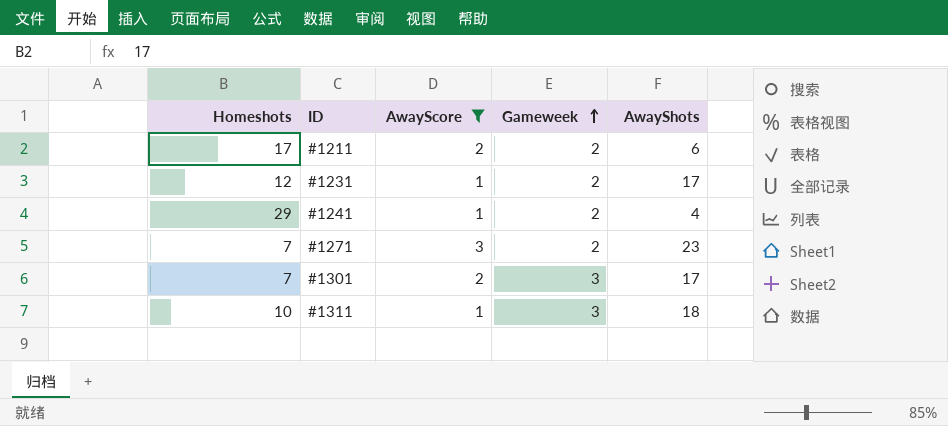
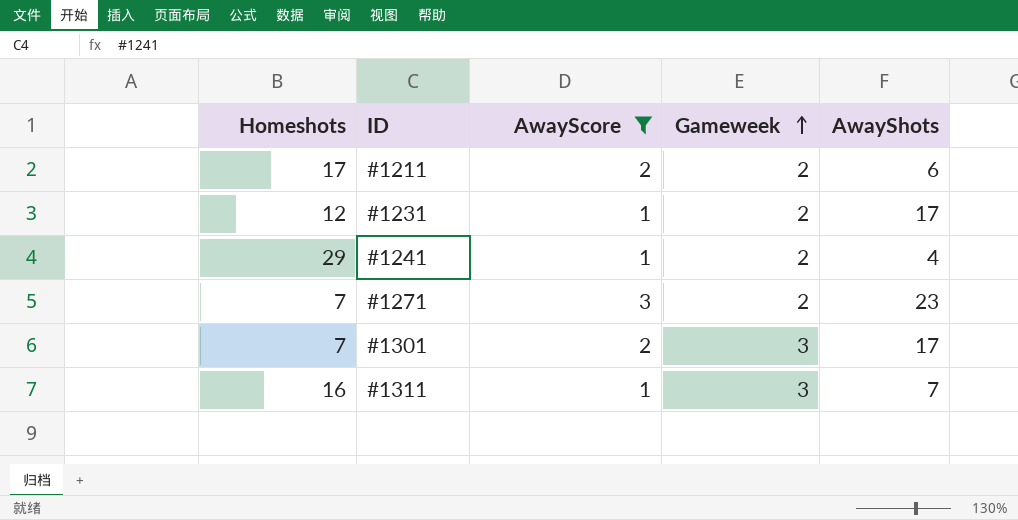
#1311 | Homeshots: 10 -> 16
#1311 | AwayShots: 18 -> 7

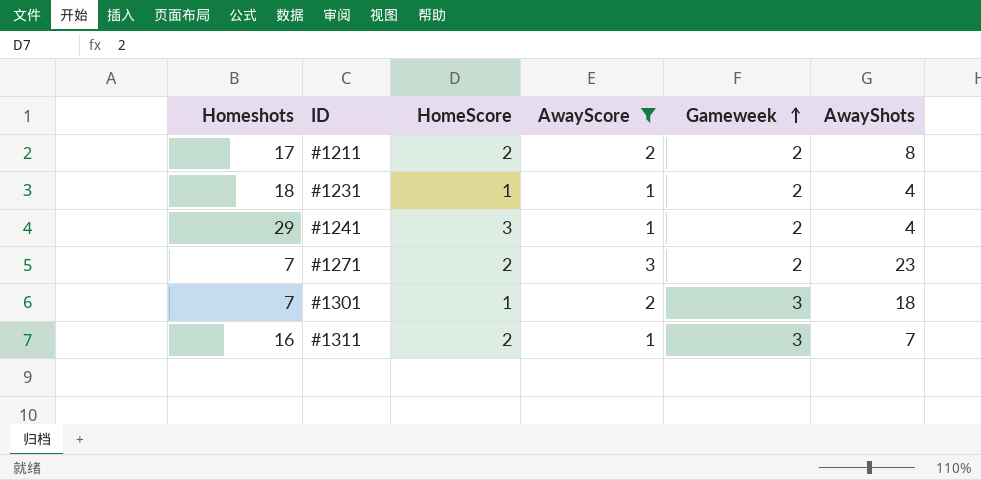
column HomeScore | position: none -> 3
#1211 | AwayShots: 6 -> 8
#1231 | Homeshots: 12 -> 18
#1231 | AwayShots: 17 -> 4
#1301 | AwayShots: 17 -> 18

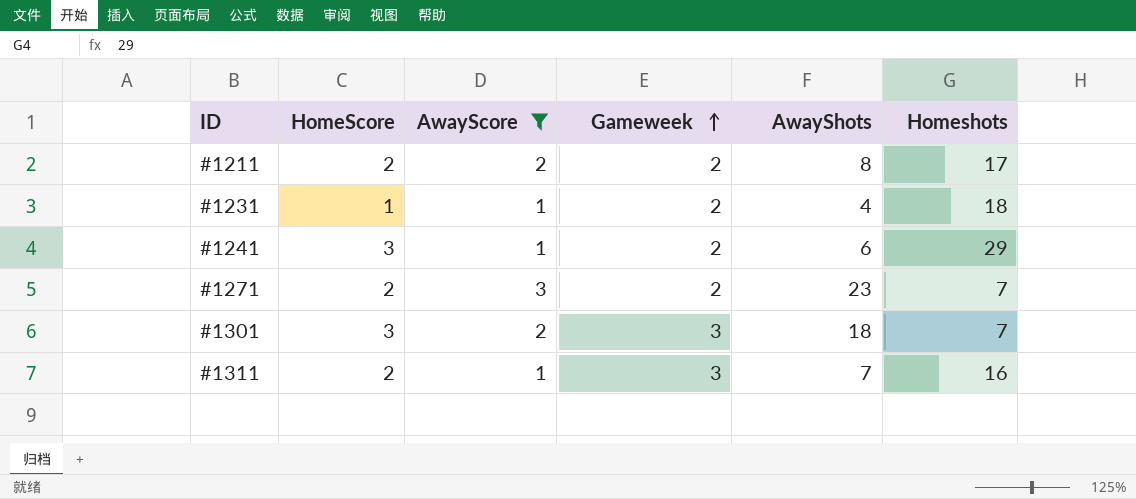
column Homeshots | position: 1 -> 6
#1241 | AwayShots: 4 -> 6
#1301 | HomeScore: 1 -> 3

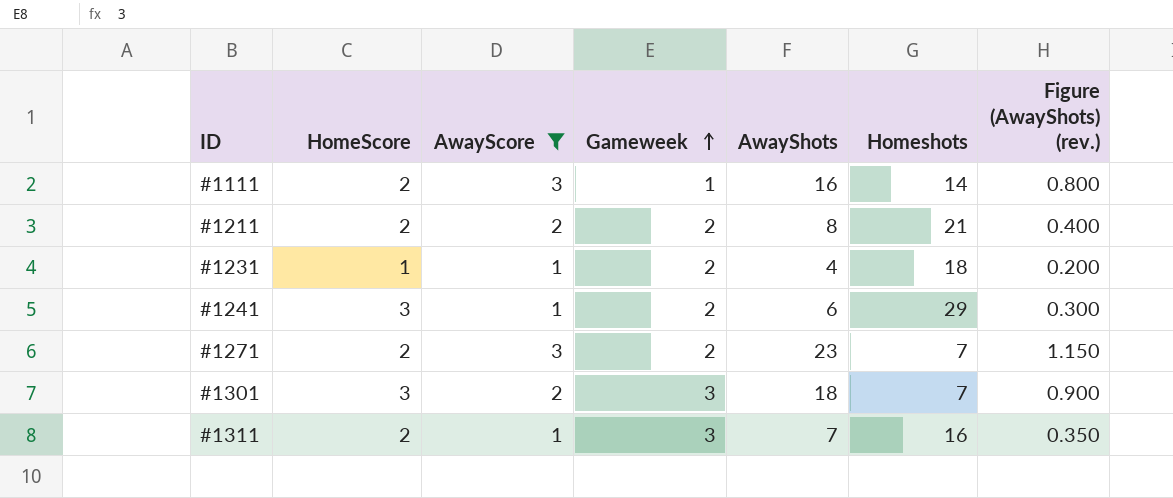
column Figure (AwayShots) (rev.) | formula: none -> [AwayShots] * 0.05
row #1111: none -> 2 | 3 | 1 | 16 | 14 | 0.800
#1211 | Homeshots: 17 -> 21

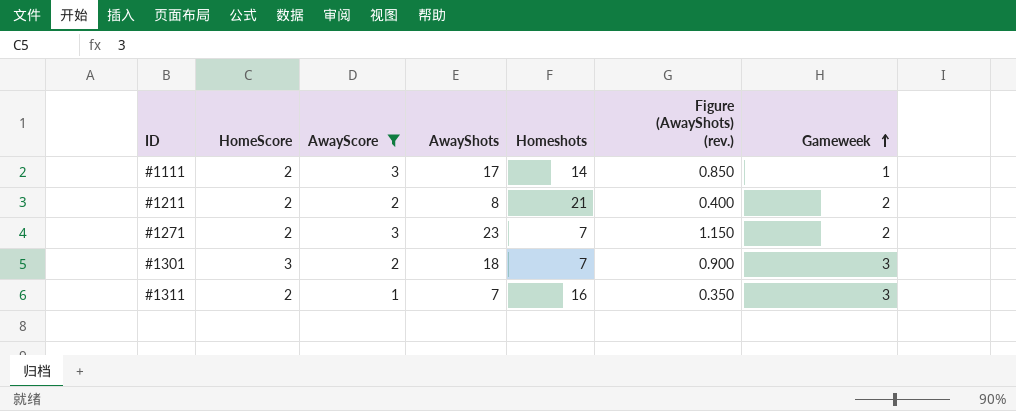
column Gameweek | position: 4 -> 7
row #1231: 1 | 1 | 2 | 4 | 18 | 0.200 -> none
row #1241: 3 | 1 | 2 | 6 | 29 | 0.300 -> none
#1111 | AwayShots: 16 -> 17
#1111 | Figure (AwayShots) (rev.): 0.800 -> 0.850

